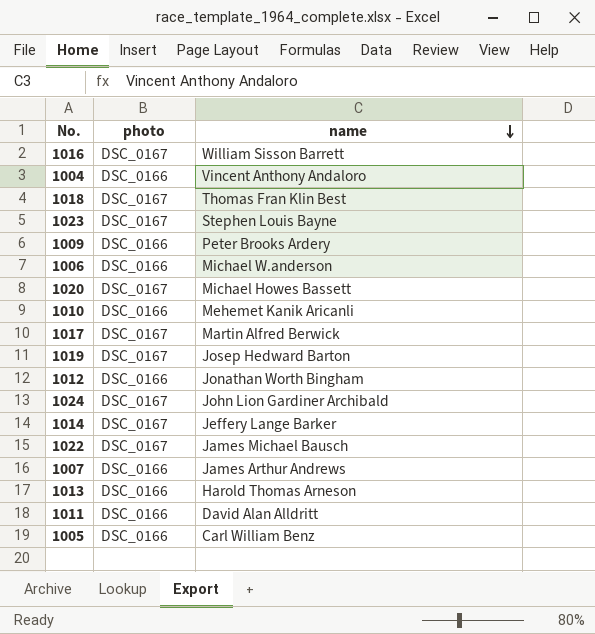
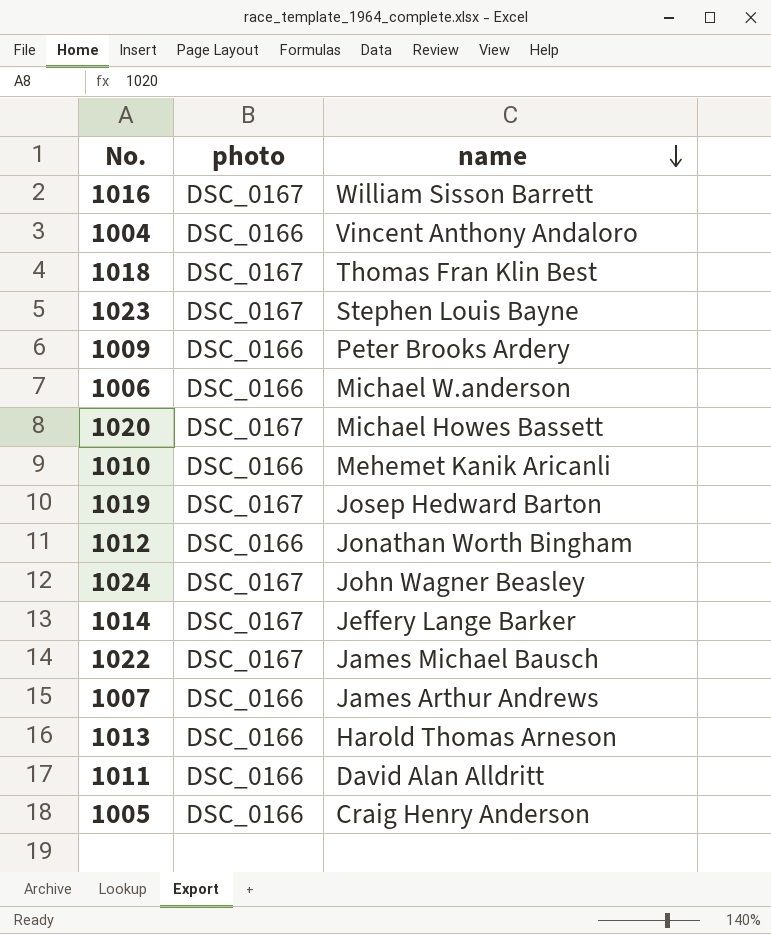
row 1017: DSC_0167 | Martin Alfred Berwick -> none
1024 | name: John Lion Gardiner Archibald -> John Wagner Beasley
1005 | name: Carl William Benz -> Craig Henry Anderson

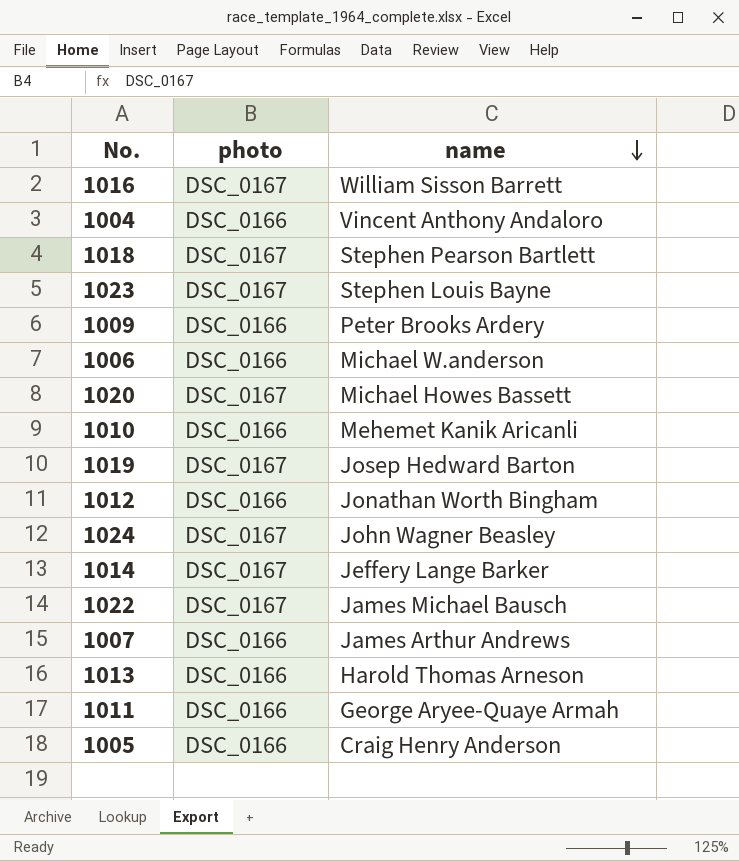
1018 | name: Thomas Fran Klin Best -> Stephen Pearson Bartlett
1011 | name: David Alan Alldritt -> George Aryee-Quaye Armah

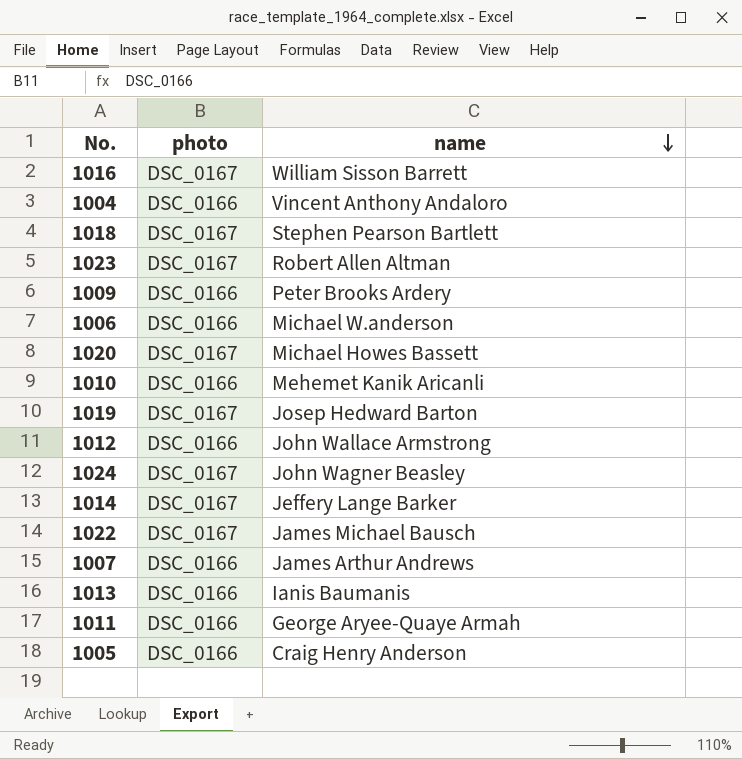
1023 | name: Stephen Louis Bayne -> Robert Allen Altman
1012 | name: Jonathan Worth Bingham -> John Wallace Armstrong
1013 | name: Harold Thomas Arneson -> Ianis Baumanis

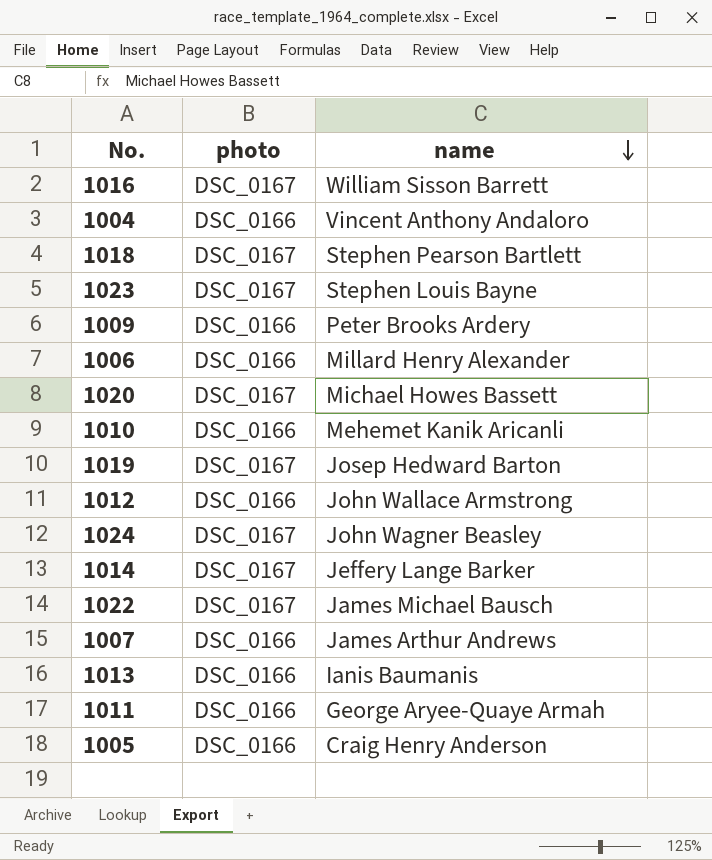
1023 | name: Robert Allen Altman -> Stephen Louis Bayne
1006 | name: Michael W.anderson -> Millard Henry Alexander

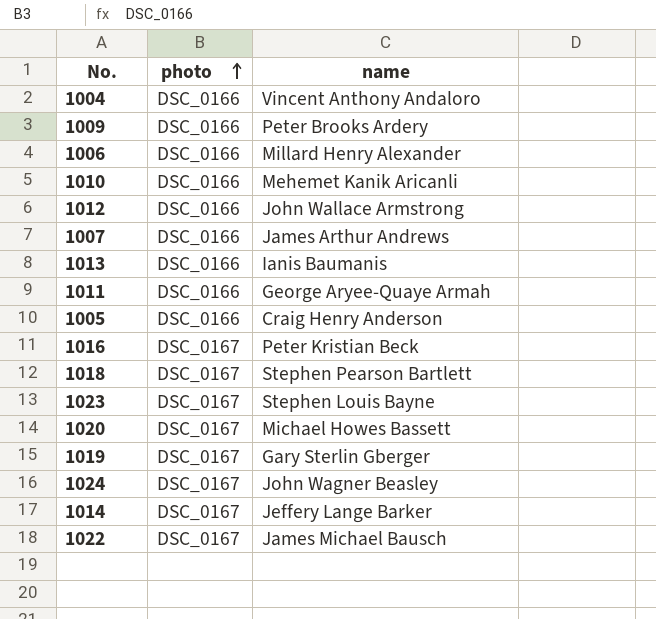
row order: name descending -> photo ascending
1016 | name: William Sisson Barrett -> Peter Kristian Beck
1019 | name: Josep Hedward Barton -> Gary Sterlin Gberger

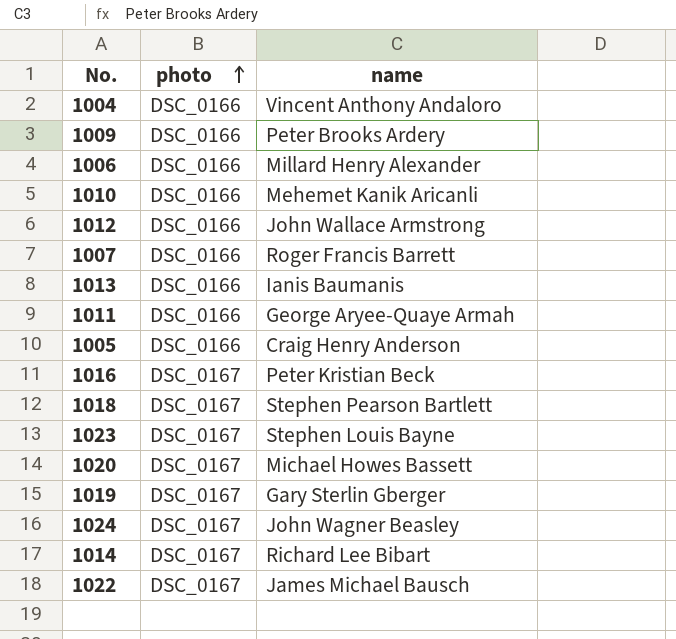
1007 | name: James Arthur Andrews -> Roger Francis Barrett
1014 | name: Jeffery Lange Barker -> Richard Lee Bibart

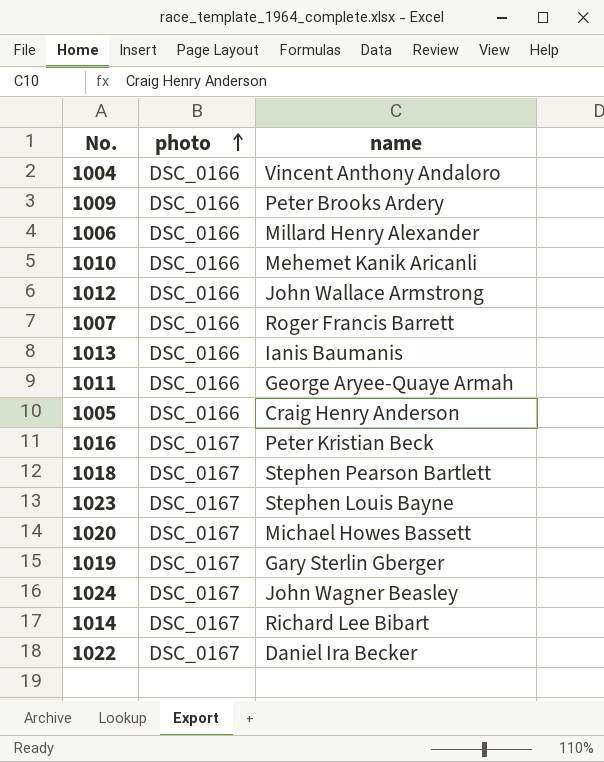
1022 | name: James Michael Bausch -> Daniel Ira Becker

